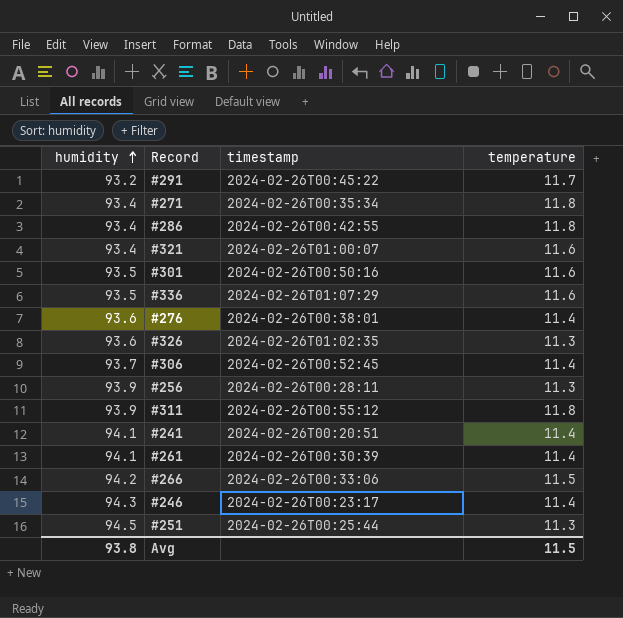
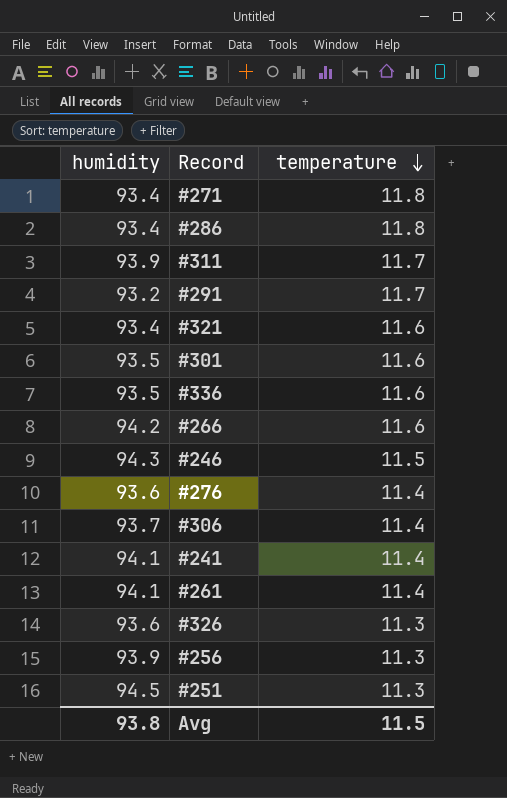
row order: humidity ascending -> temperature descending
column timestamp | position: 3 -> none
#311 | temperature: 11.8 -> 11.7
#266 | temperature: 11.5 -> 11.6
#246 | temperature: 11.4 -> 11.5

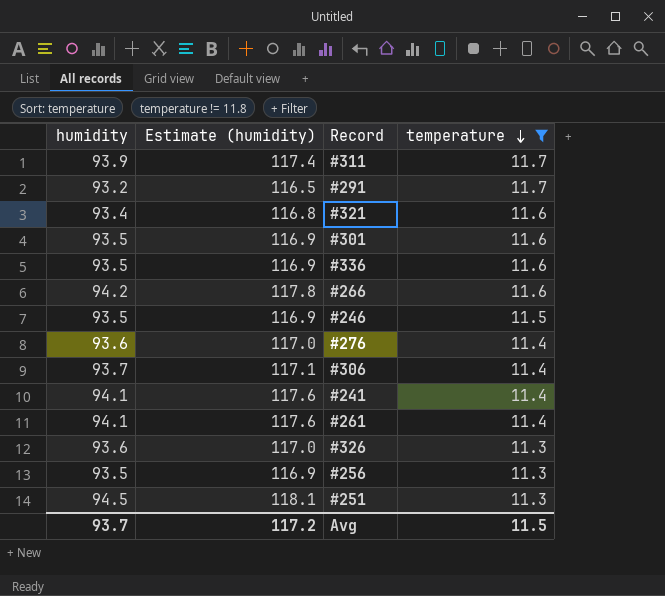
filter: none -> temperature != 11.8
column Estimate (humidity) | formula: none -> [humidity] * 1.25
#246 | humidity: 94.3 -> 93.5
#256 | humidity: 93.9 -> 93.5
Avg | humidity: 93.8 -> 93.7

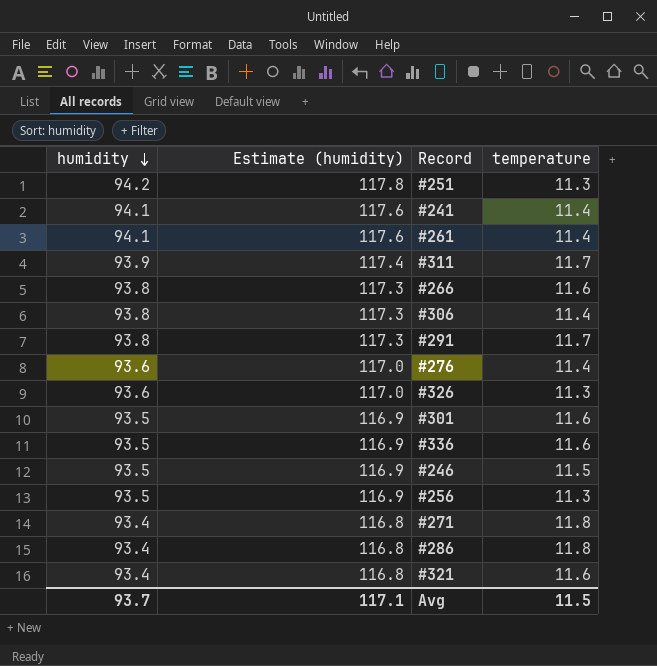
filter: temperature != 11.8 -> none
row order: temperature descending -> humidity descending
#251 | humidity: 94.5 -> 94.2
#251 | Estimate (humidity): 118.1 -> 117.8
#266 | humidity: 94.2 -> 93.8
#266 | Estimate (humidity): 117.8 -> 117.3
#306 | humidity: 93.7 -> 93.8
#306 | Estimate (humidity): 117.1 -> 117.3
#291 | humidity: 93.2 -> 93.8
#291 | Estimate (humidity): 116.5 -> 117.3
Avg | Estimate (humidity): 117.2 -> 117.1

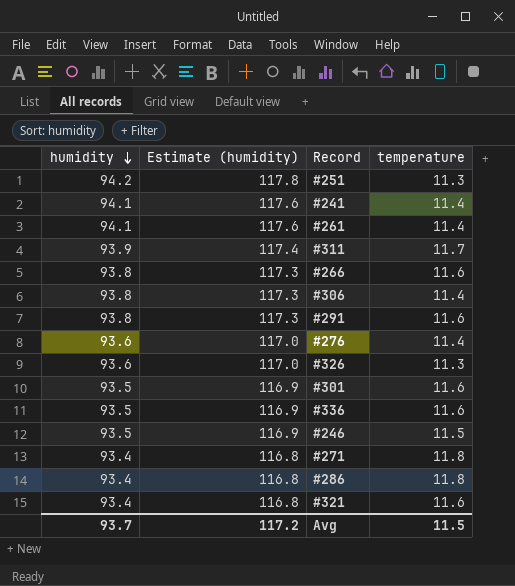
row #256: 93.5 | 116.9 | 11.3 -> none
#291 | temperature: 11.7 -> 11.6
Avg | Estimate (humidity): 117.1 -> 117.2

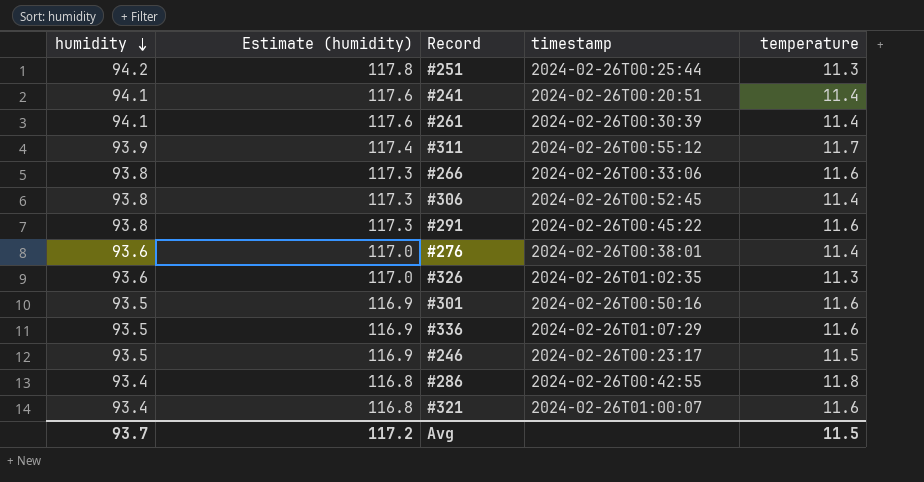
column timestamp | position: none -> 4
row #271: 93.4 | 116.8 | 11.8 -> none

